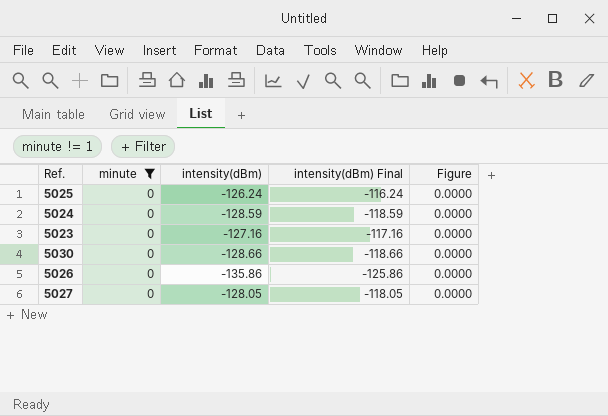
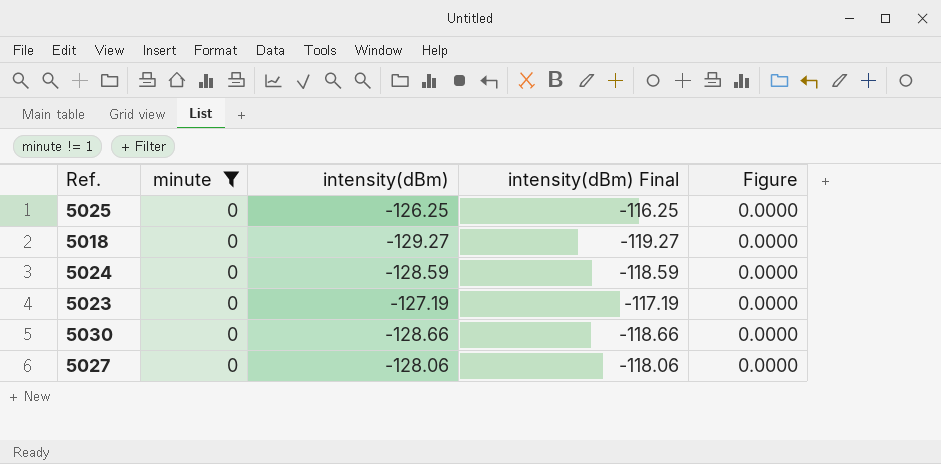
row 5026: 0 | -135.86 | -125.86 | 0.0000 -> none
5025 | intensity(dBm): -126.24 -> -126.25
5025 | intensity(dBm) Final: -116.24 -> -116.25
row 5018: none -> 0 | -129.27 | -119.27 | 0.0000
5023 | intensity(dBm): -127.16 -> -127.19
5023 | intensity(dBm) Final: -117.16 -> -117.19
5027 | intensity(dBm): -128.05 -> -128.06
5027 | intensity(dBm) Final: -118.05 -> -118.06

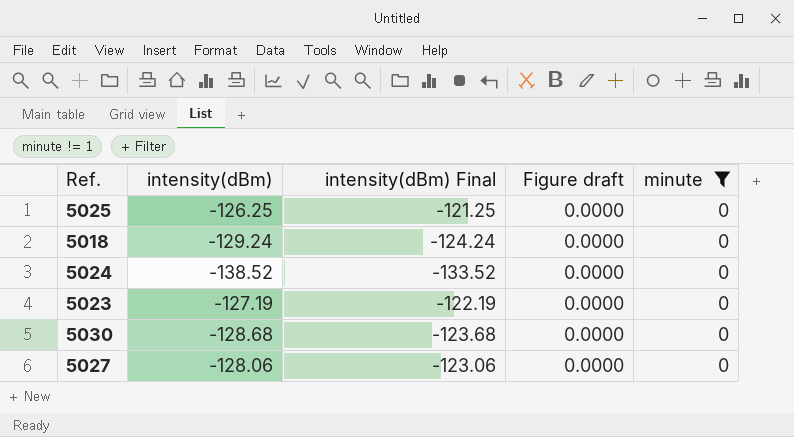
column intensity(dBm) Final | formula: [intensity(dBm)] + 10 -> [intensity(dBm)] + 5
column name: Figure -> Figure draft
column minute | position: 2 -> 5
5018 | intensity(dBm): -129.27 -> -129.24
5024 | intensity(dBm): -128.59 -> -138.52
5030 | intensity(dBm): -128.66 -> -128.68

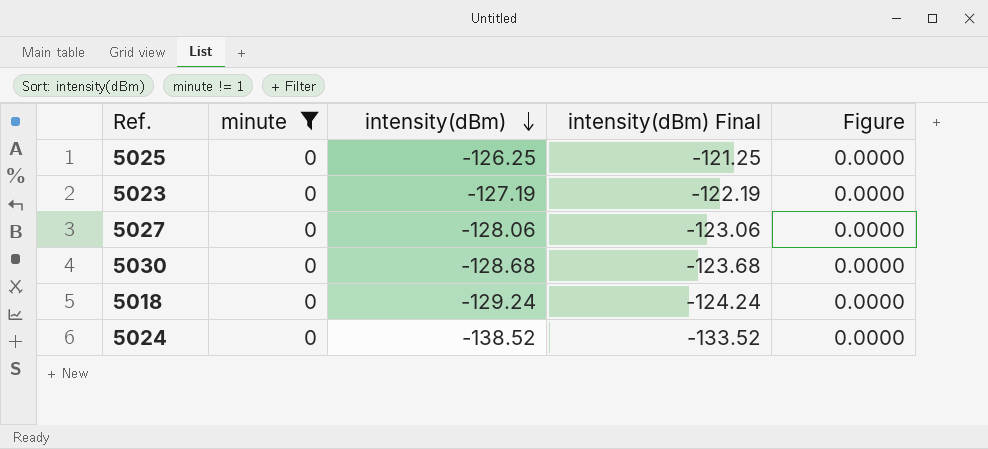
row order: none -> intensity(dBm) descending
column minute | position: 5 -> 2
column name: Figure draft -> Figure

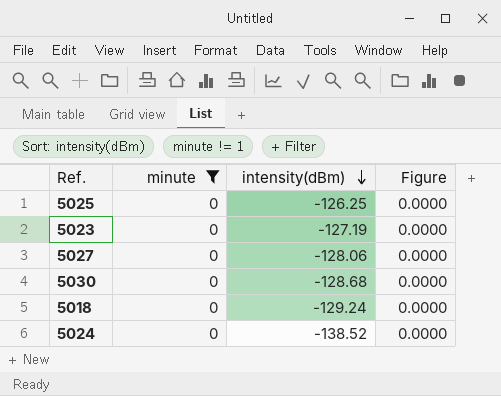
column intensity(dBm) Final | formula: [intensity(dBm)] + 5 -> none

